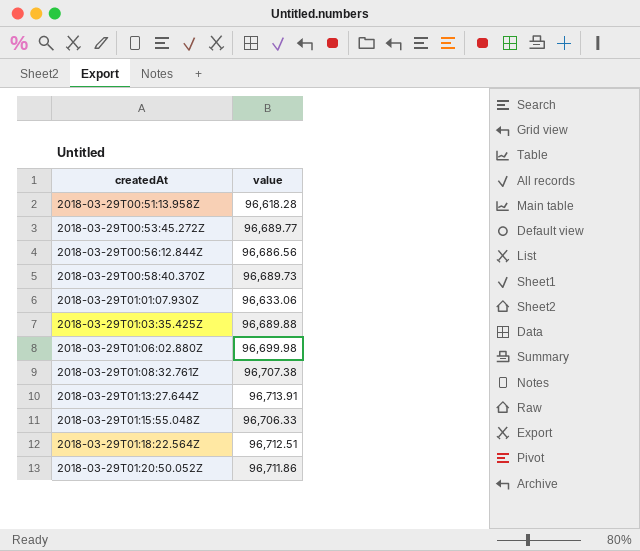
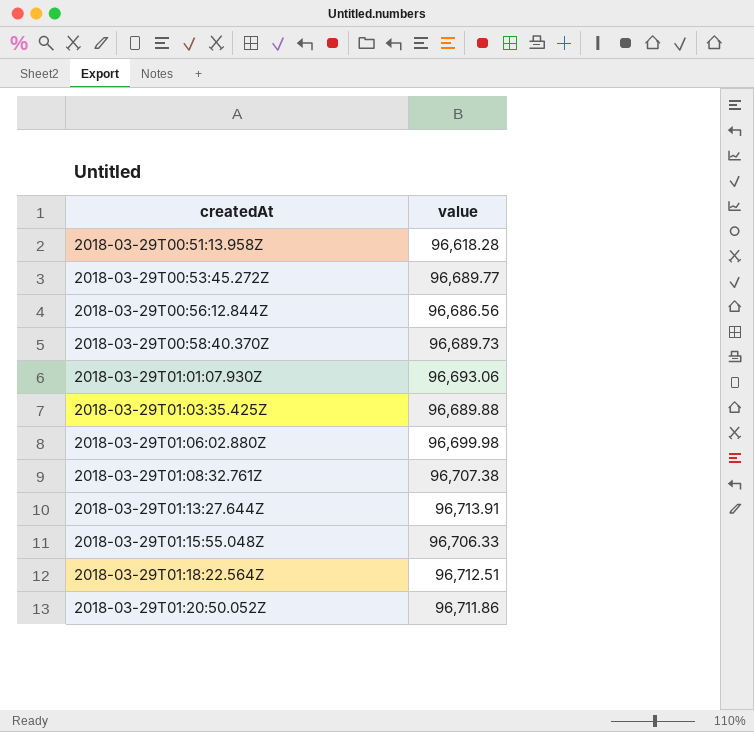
2018-03-29T01:01:07.930Z | value: 96,633.06 -> 96,693.06

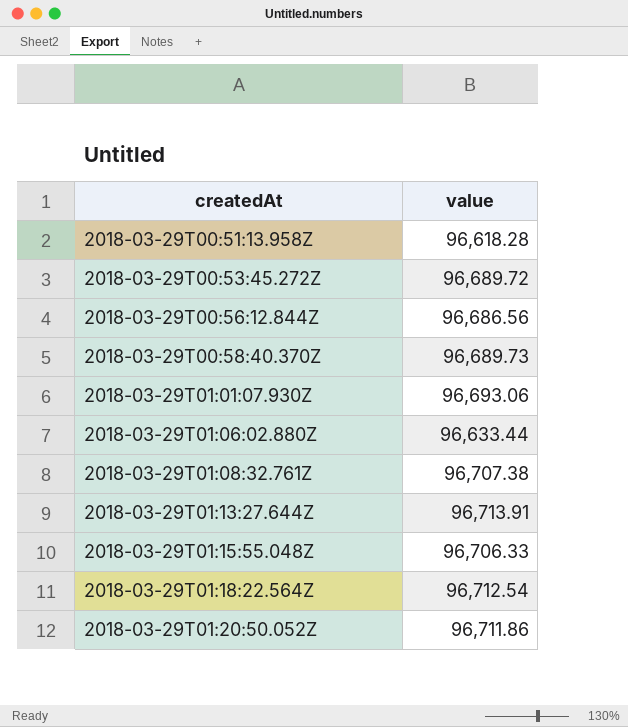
row 2018-03-29T01:03:35.425Z: 96,689.88 -> none
2018-03-29T00:53:45.272Z | value: 96,689.77 -> 96,689.72
2018-03-29T01:06:02.880Z | value: 96,699.98 -> 96,633.44
2018-03-29T01:18:22.564Z | value: 96,712.51 -> 96,712.54

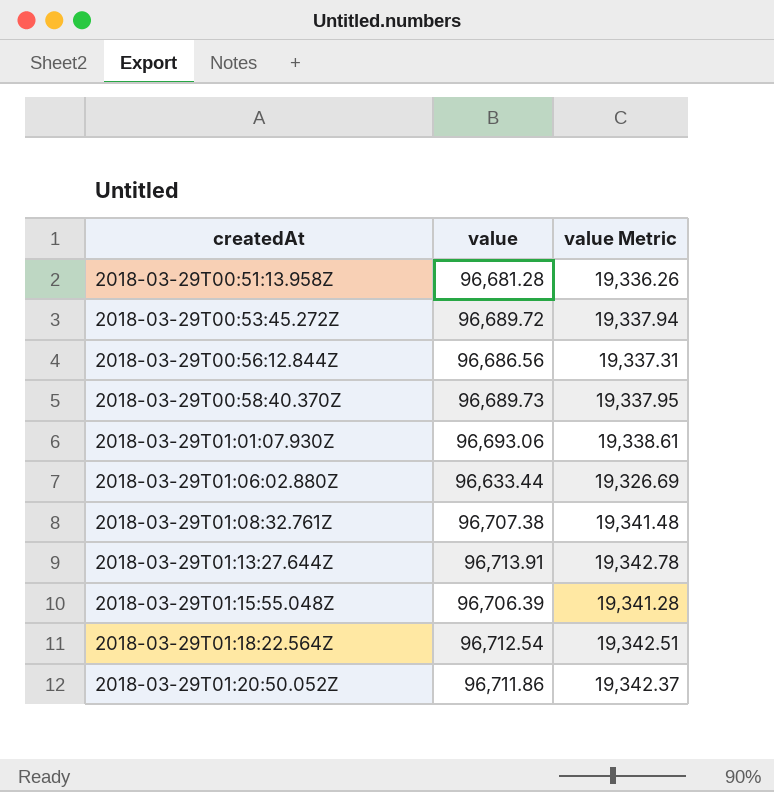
column value Metric | formula: none -> [value] * 0.2
2018-03-29T00:51:13.958Z | value: 96,618.28 -> 96,681.28
2018-03-29T01:15:55.048Z | value: 96,706.33 -> 96,706.39

